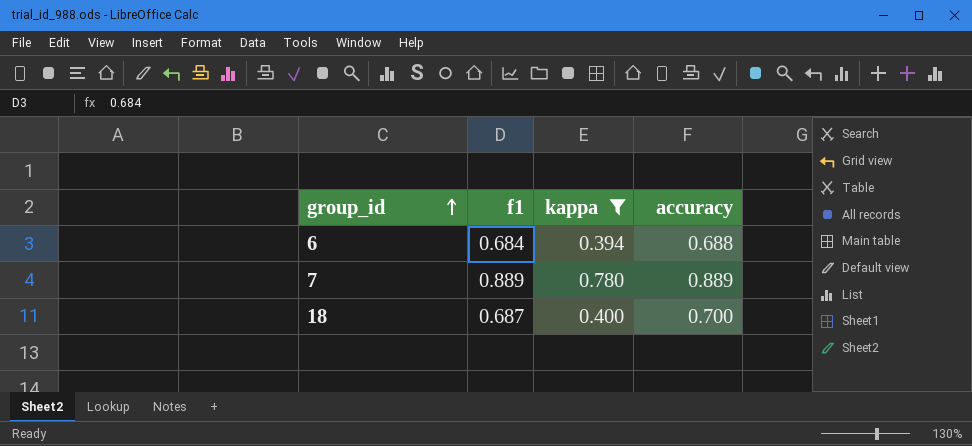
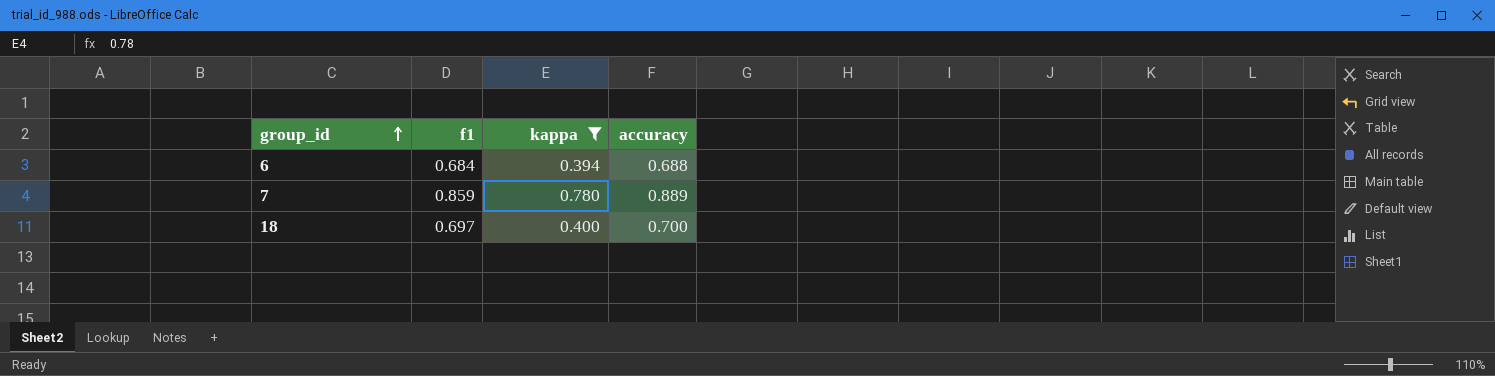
7 | f1: 0.889 -> 0.859
18 | f1: 0.687 -> 0.697

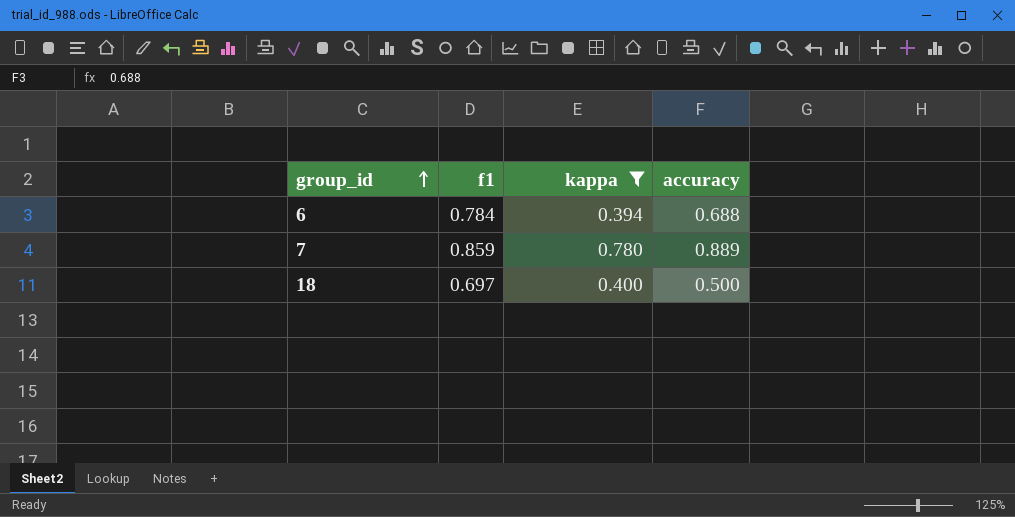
6 | f1: 0.684 -> 0.784
18 | accuracy: 0.700 -> 0.500

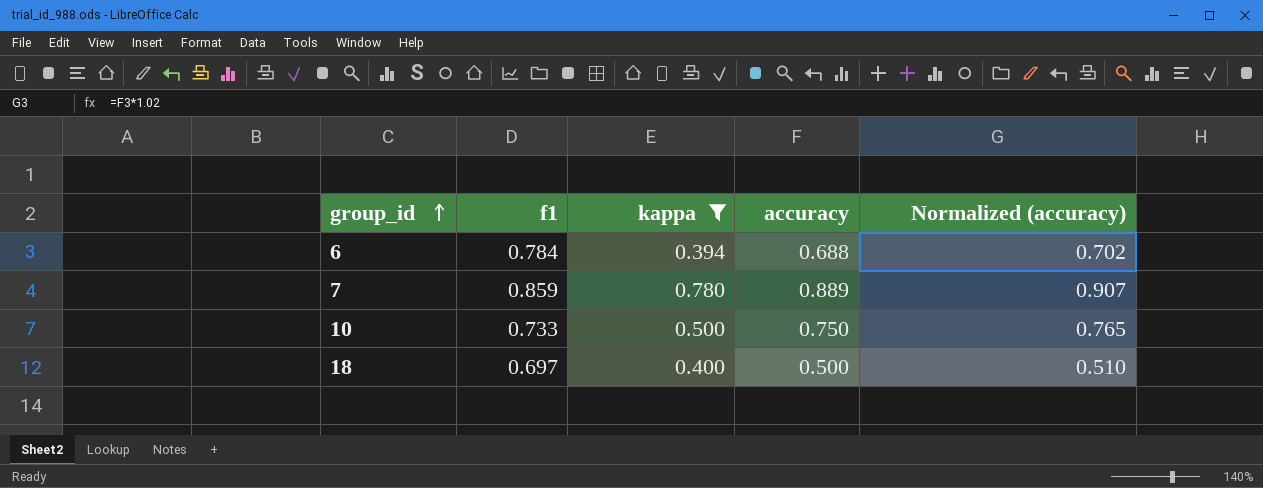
column Normalized (accuracy) | formula: none -> [accuracy] * 1.02
row 10: none -> 0.733 | 0.500 | 0.750 | 0.765

